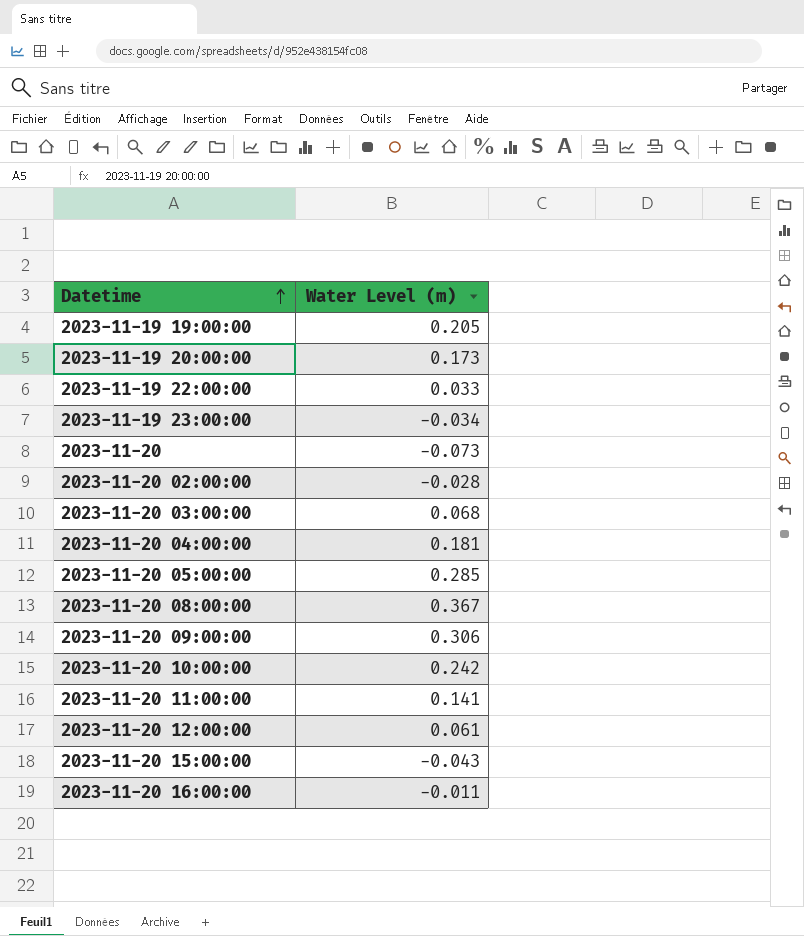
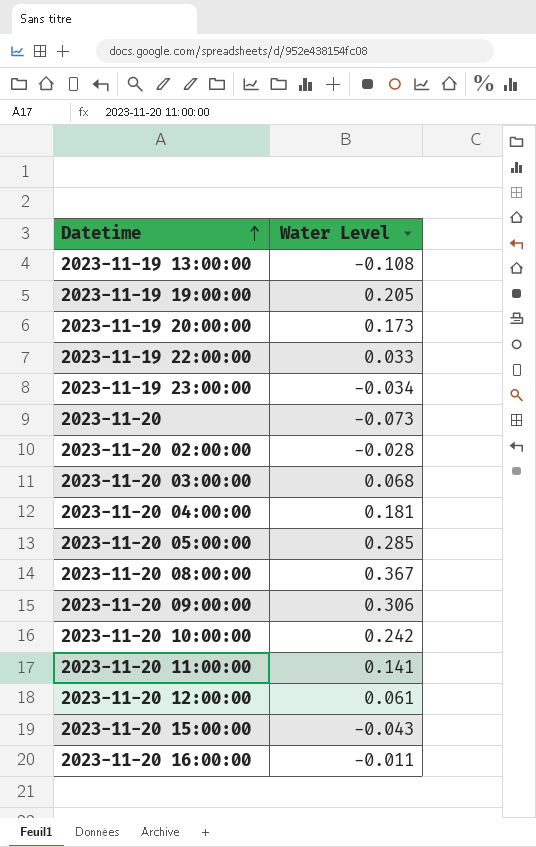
column name: Water Level (m) -> Water Level
row 2023-11-19 13:00:00: none -> -0.108

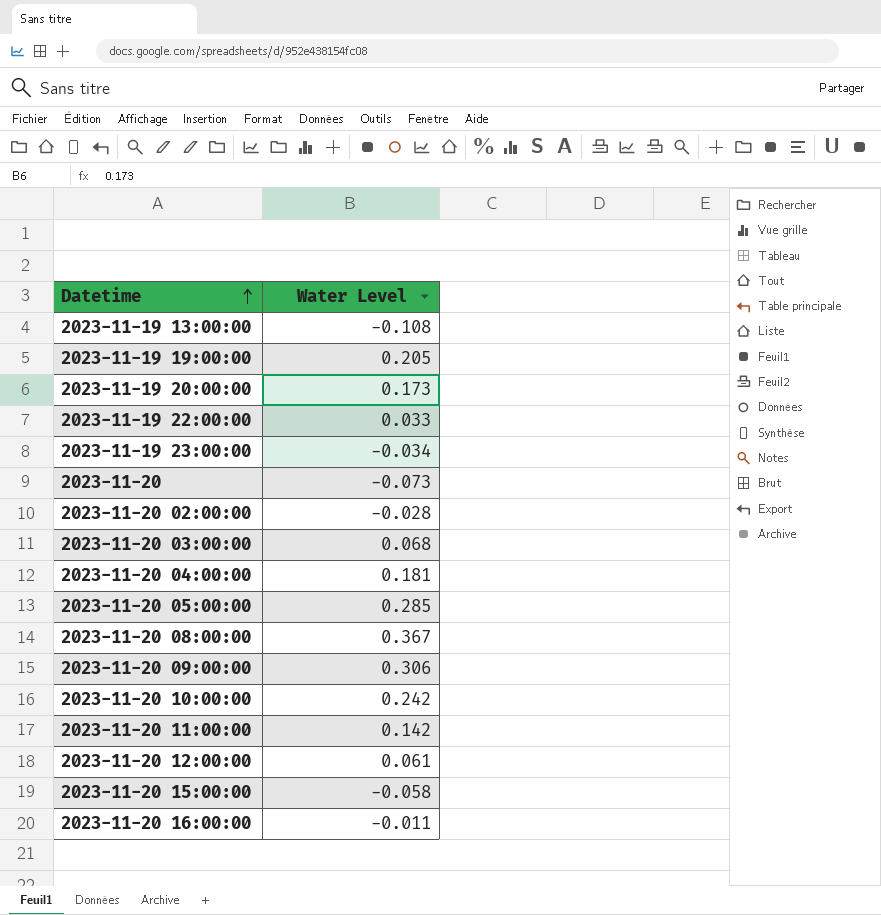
2023-11-20 11:00:00 | Water Level: 0.141 -> 0.142
2023-11-20 15:00:00 | Water Level: -0.043 -> -0.058

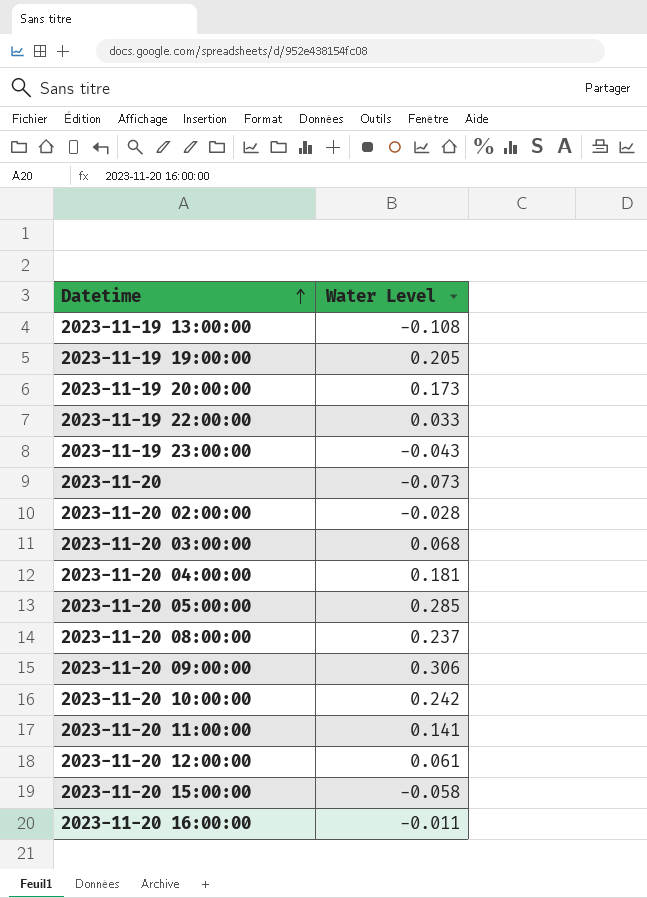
2023-11-19 23:00:00 | Water Level: -0.034 -> -0.043
2023-11-20 08:00:00 | Water Level: 0.367 -> 0.237
2023-11-20 11:00:00 | Water Level: 0.142 -> 0.141

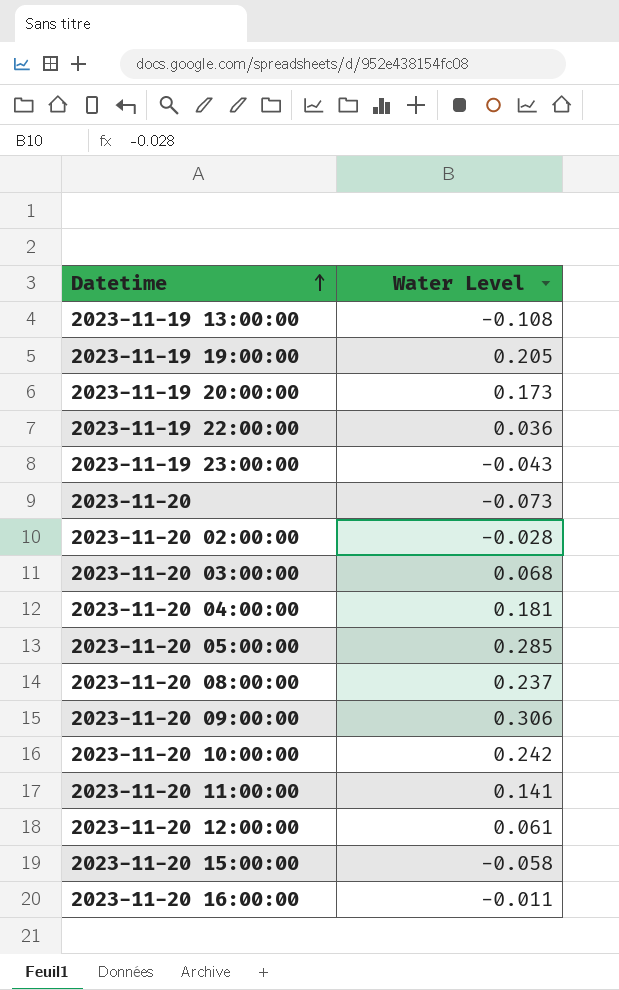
2023-11-19 22:00:00 | Water Level: 0.033 -> 0.036

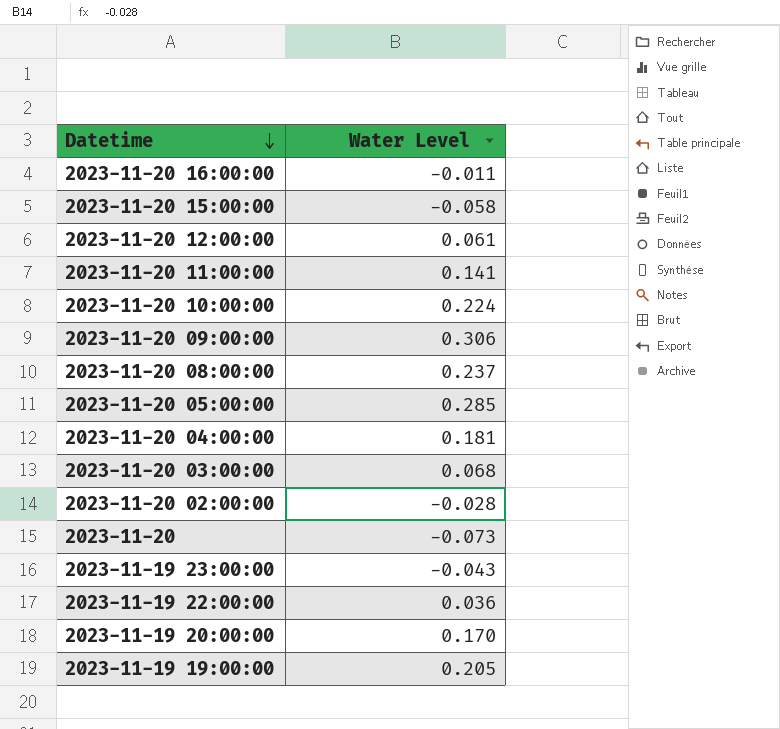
row order: Datetime ascending -> Datetime descending
row 2023-11-19 13:00:00: -0.108 -> none
2023-11-20 10:00:00 | Water Level: 0.242 -> 0.224
2023-11-19 20:00:00 | Water Level: 0.173 -> 0.170

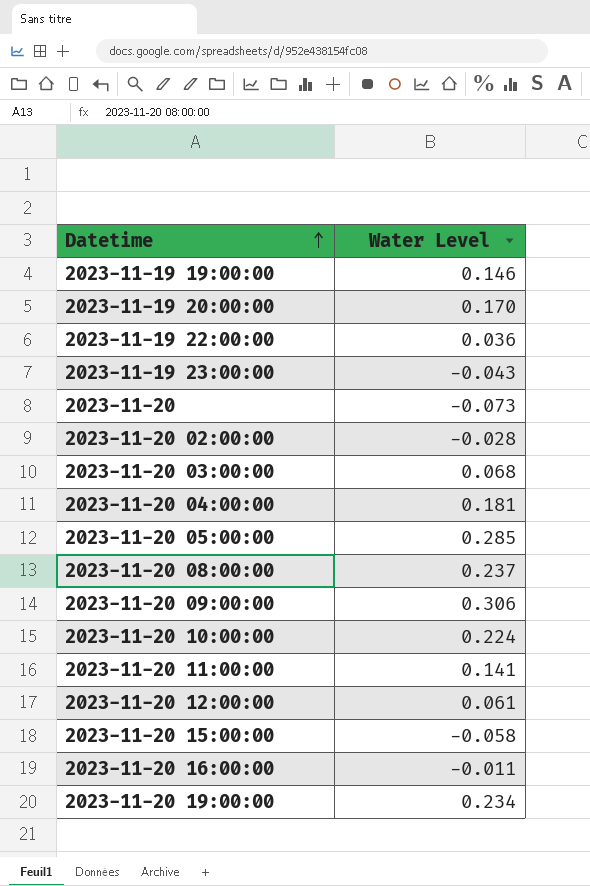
row order: Datetime descending -> Datetime ascending
2023-11-19 19:00:00 | Water Level: 0.205 -> 0.146
row 2023-11-20 19:00:00: none -> 0.234

